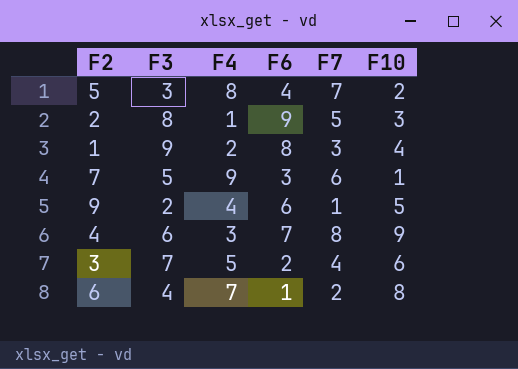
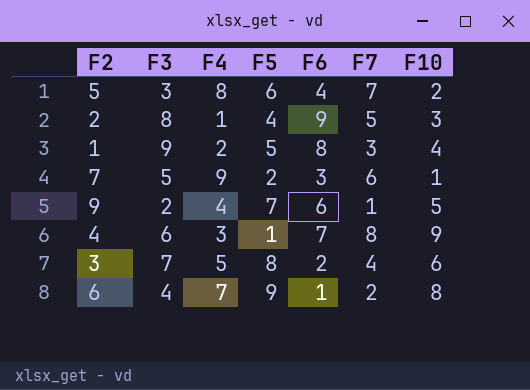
column F5 | position: none -> 4

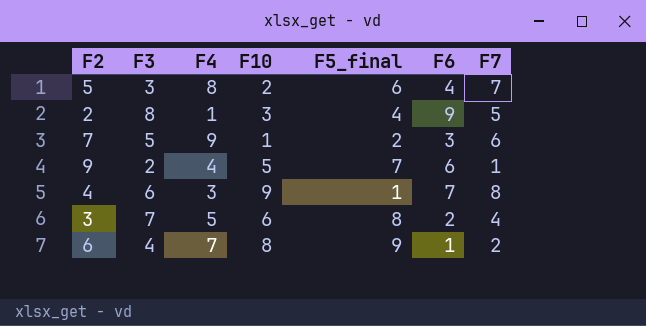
column F10 | position: 7 -> 4
column name: F5 -> F5_final
row 1: 9 | 2 | 5 | 8 | 3 | 4 -> none

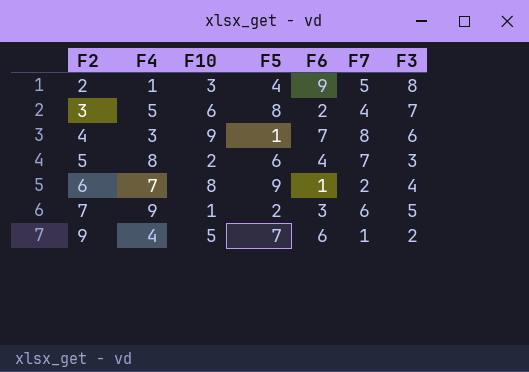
row order: none -> F2 ascending
column name: F5_final -> F5
column F3 | position: 2 -> 7

